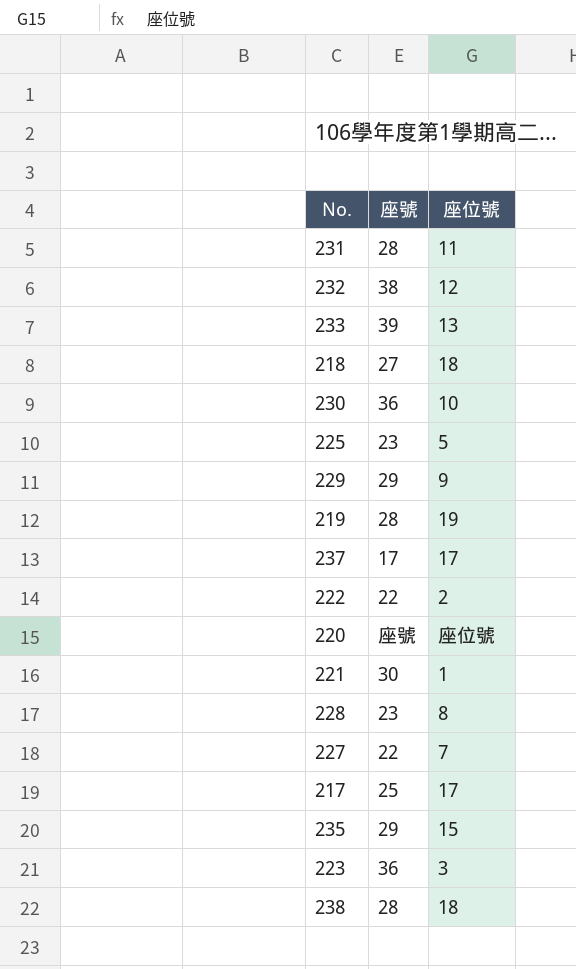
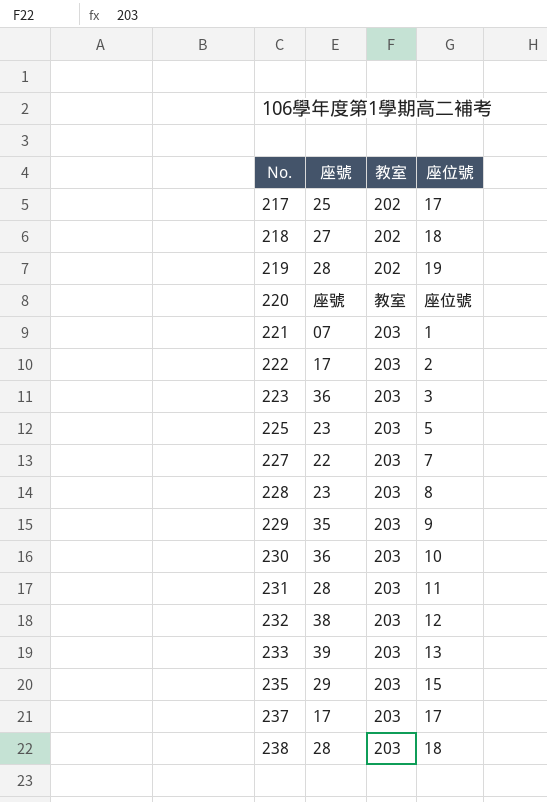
row order: none -> No. ascending
column 教室 | position: none -> 3
221 | 座號: 30 -> 07
222 | 座號: 22 -> 17
229 | 座號: 29 -> 35

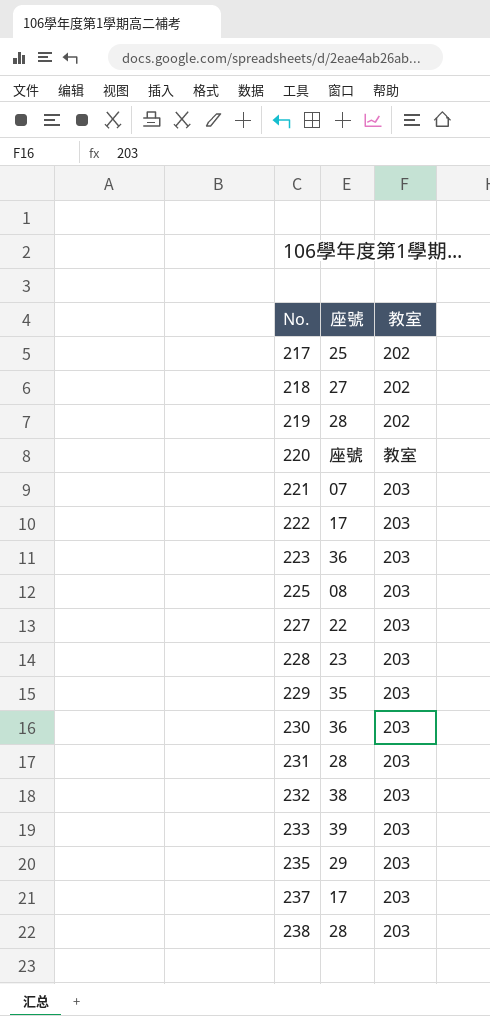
column 座位號 | position: 4 -> none
225 | 座號: 23 -> 08

